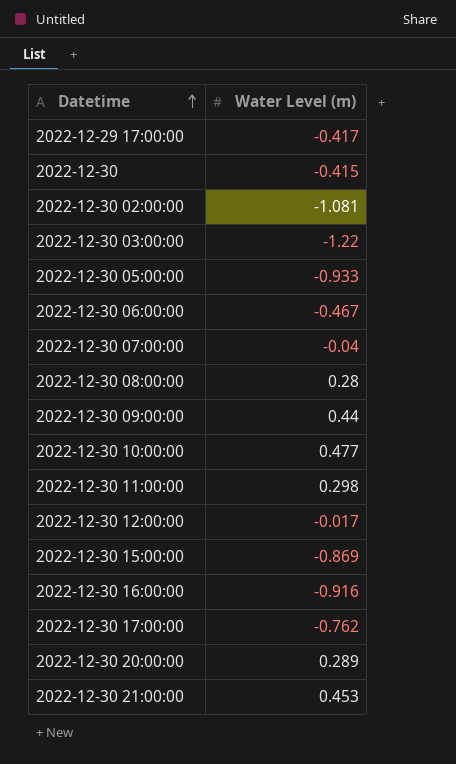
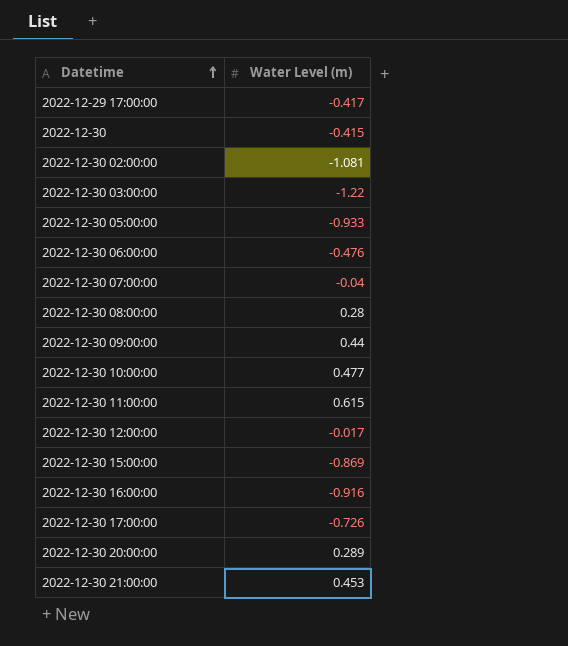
2022-12-30 06:00:00 | Water Level (m): -0.467 -> -0.476
2022-12-30 11:00:00 | Water Level (m): 0.298 -> 0.615
2022-12-30 17:00:00 | Water Level (m): -0.762 -> -0.726

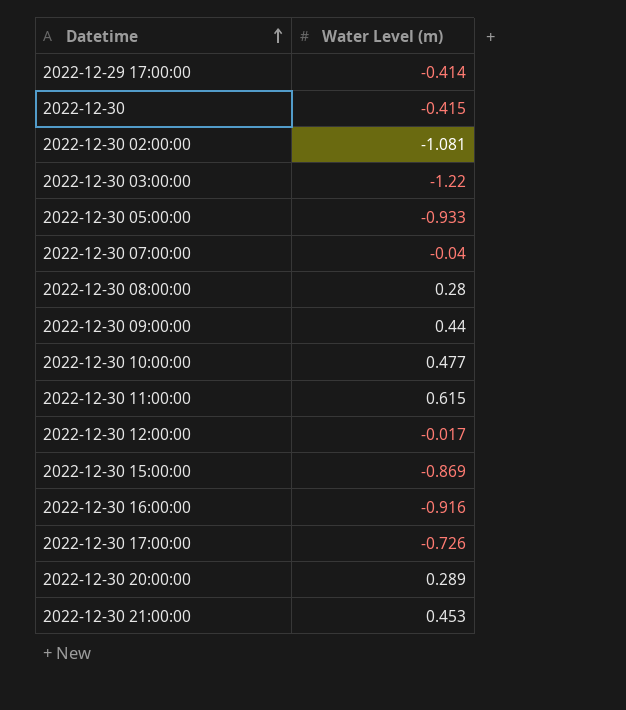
row 2022-12-30 06:00:00: -0.476 -> none
2022-12-29 17:00:00 | Water Level (m): -0.417 -> -0.414

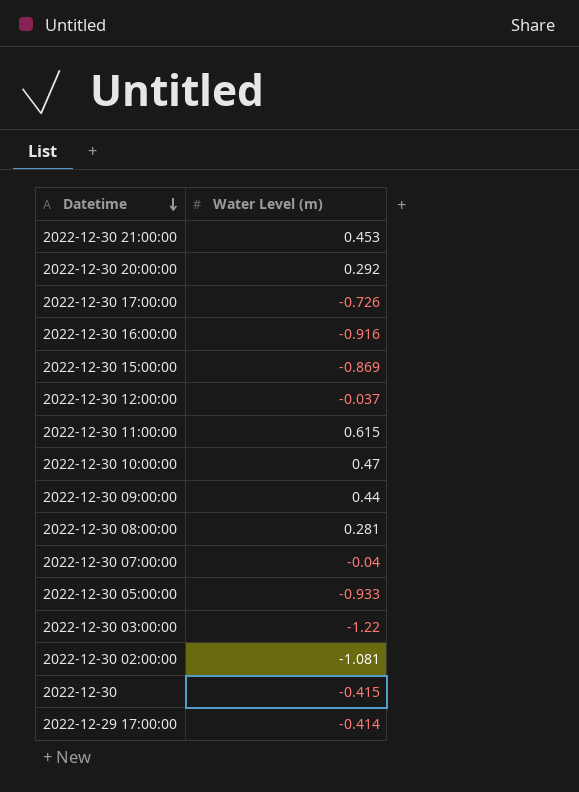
row order: Datetime ascending -> Datetime descending
2022-12-30 20:00:00 | Water Level (m): 0.289 -> 0.292
2022-12-30 12:00:00 | Water Level (m): -0.017 -> -0.037
2022-12-30 10:00:00 | Water Level (m): 0.477 -> 0.47
2022-12-30 08:00:00 | Water Level (m): 0.28 -> 0.281

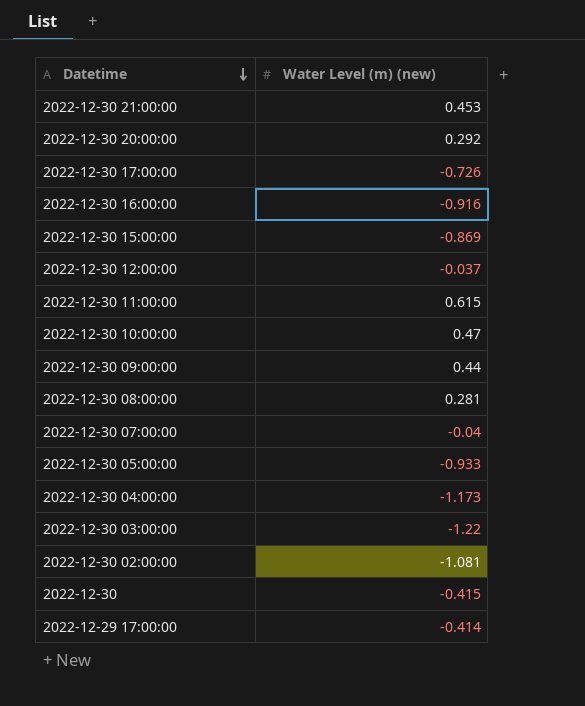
column name: Water Level (m) -> Water Level (m) (new)
row 2022-12-30 04:00:00: none -> -1.173

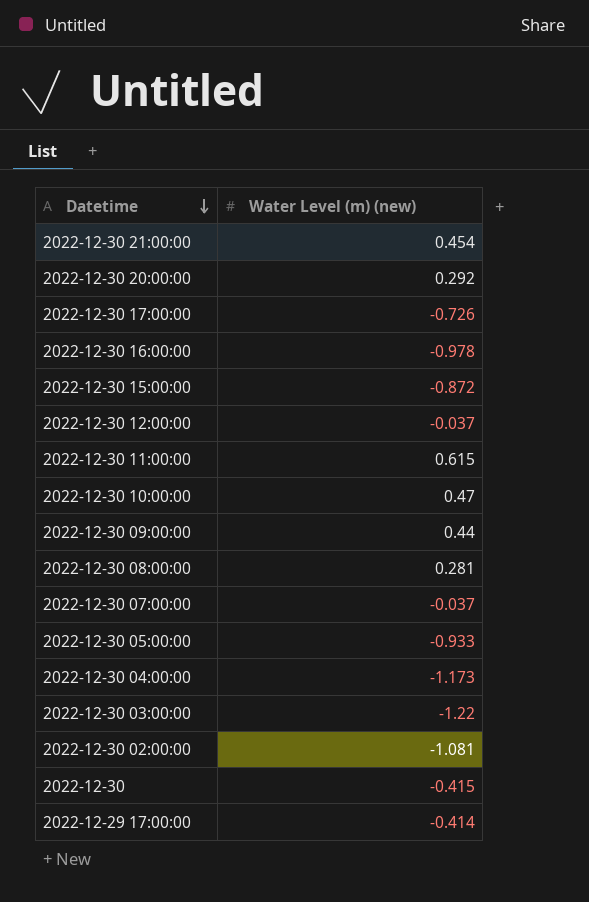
2022-12-30 21:00:00 | Water Level (m) (new): 0.453 -> 0.454
2022-12-30 16:00:00 | Water Level (m) (new): -0.916 -> -0.978
2022-12-30 15:00:00 | Water Level (m) (new): -0.869 -> -0.872
2022-12-30 07:00:00 | Water Level (m) (new): -0.04 -> -0.037

